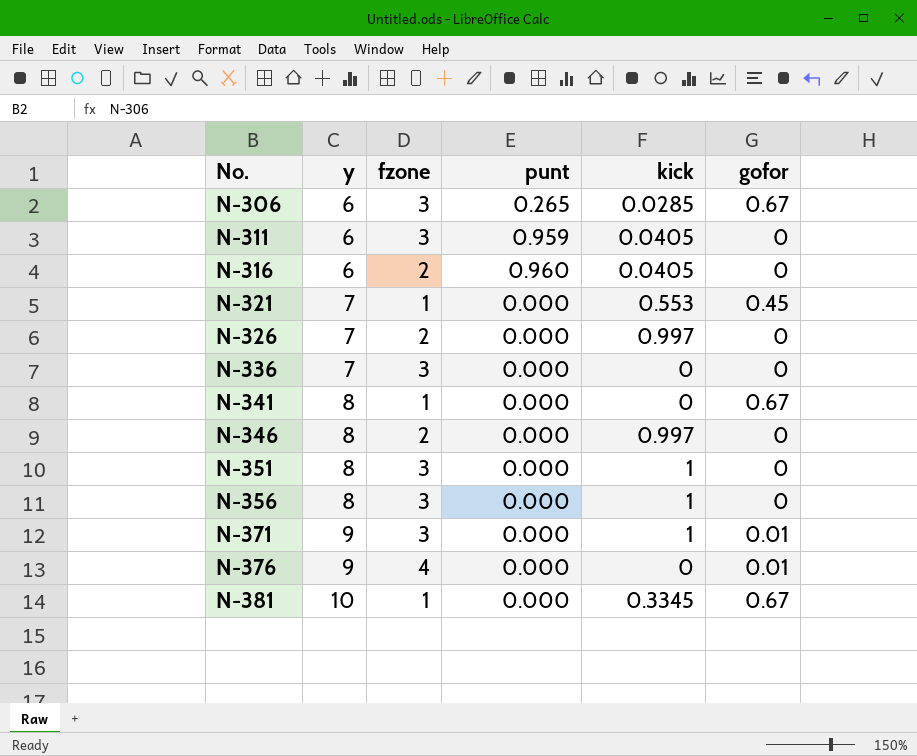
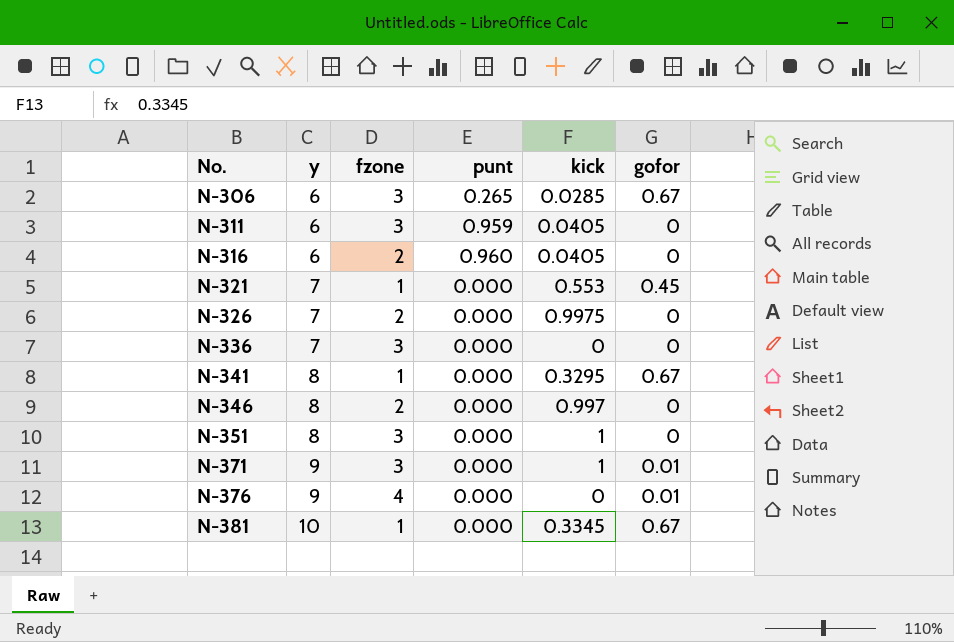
row N-356: 8 | 3 | 0.000 | 1 | 0 -> none
N-326 | kick: 0.997 -> 0.9975
N-341 | kick: 0 -> 0.3295

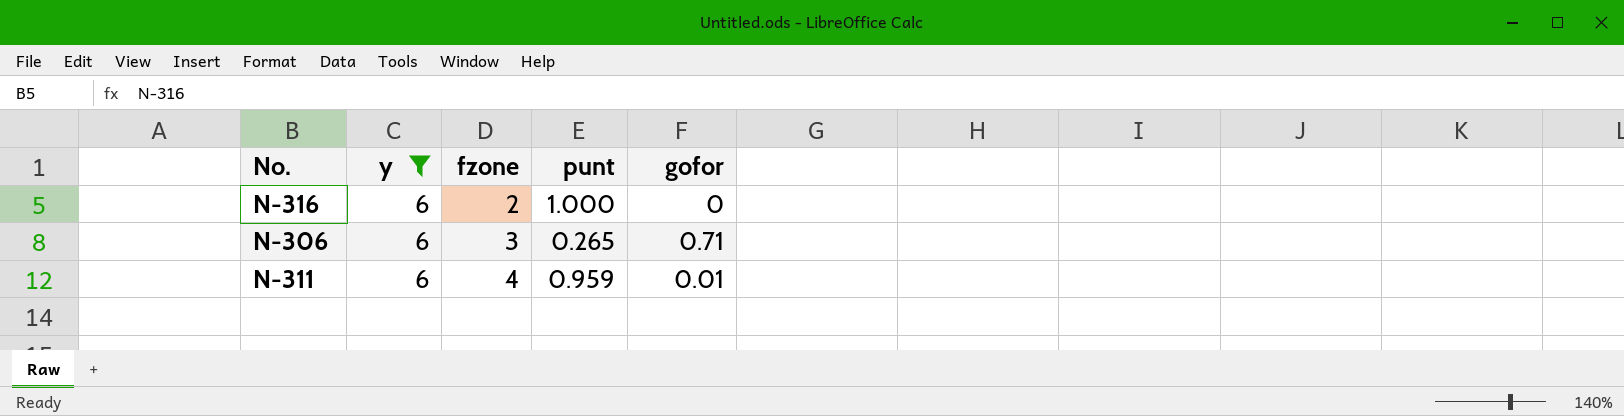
filter: none -> y = 6
row order: No. ascending -> fzone ascending
column kick | position: 5 -> none
N-316 | punt: 0.960 -> 1.000
N-306 | gofor: 0.67 -> 0.71
N-311 | fzone: 3 -> 4
N-311 | gofor: 0 -> 0.01

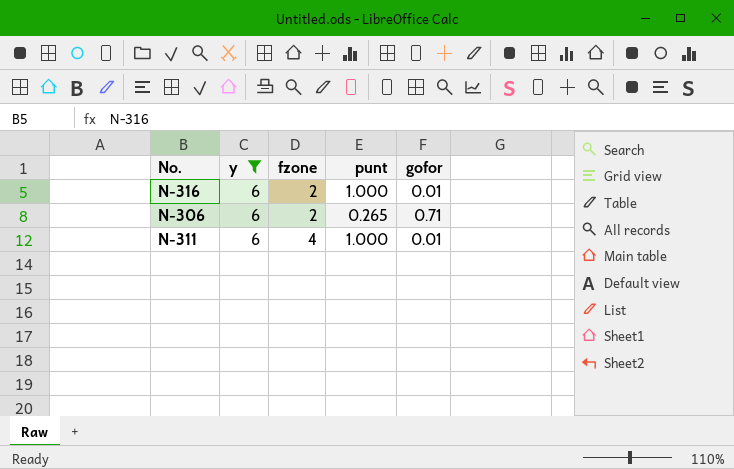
N-316 | gofor: 0 -> 0.01
N-306 | fzone: 3 -> 2
N-311 | punt: 0.959 -> 1.000

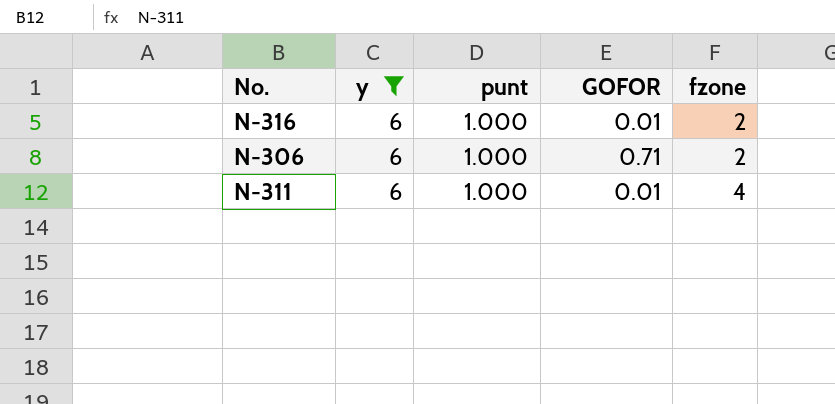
column name: gofor -> GOFOR
column fzone | position: 3 -> 5
N-306 | punt: 0.265 -> 1.000

